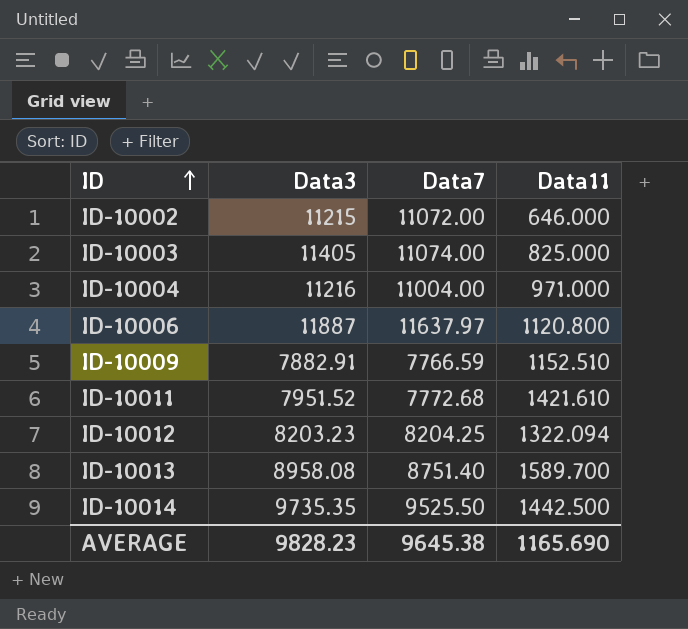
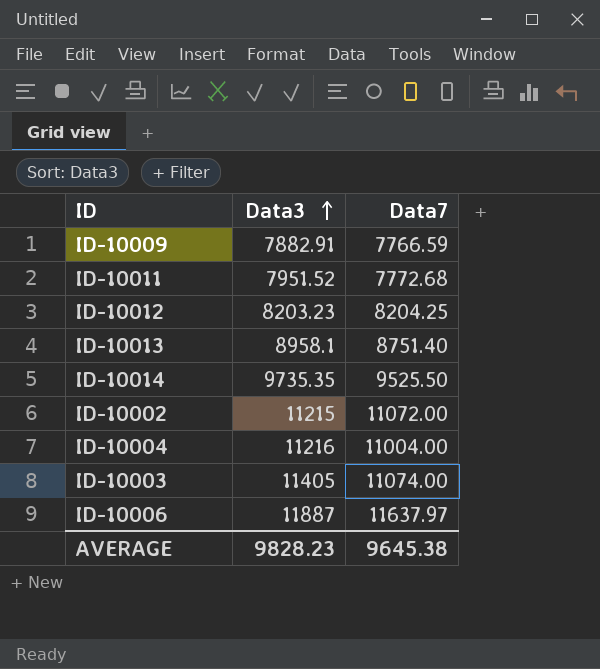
row order: ID ascending -> Data3 ascending
column Data11 | position: 4 -> none
ID-10013 | Data3: 8958.08 -> 8958.1

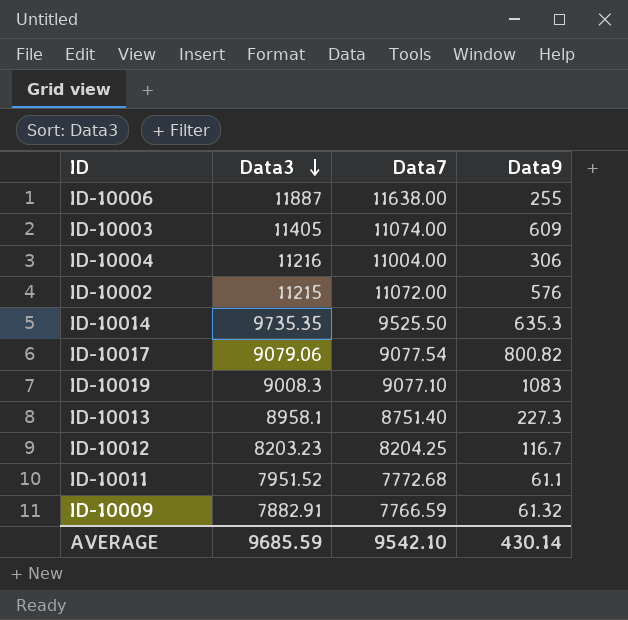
row order: Data3 ascending -> Data3 descending
column Data9 | position: none -> 4
ID-10006 | Data7: 11637.97 -> 11638.00
row ID-10017: none -> 9079.06 | 9077.54 | 800.82
row ID-10019: none -> 9008.3 | 9077.10 | 1083
AVERAGE | Data3: 9828.23 -> 9685.59
AVERAGE | Data7: 9645.38 -> 9542.10

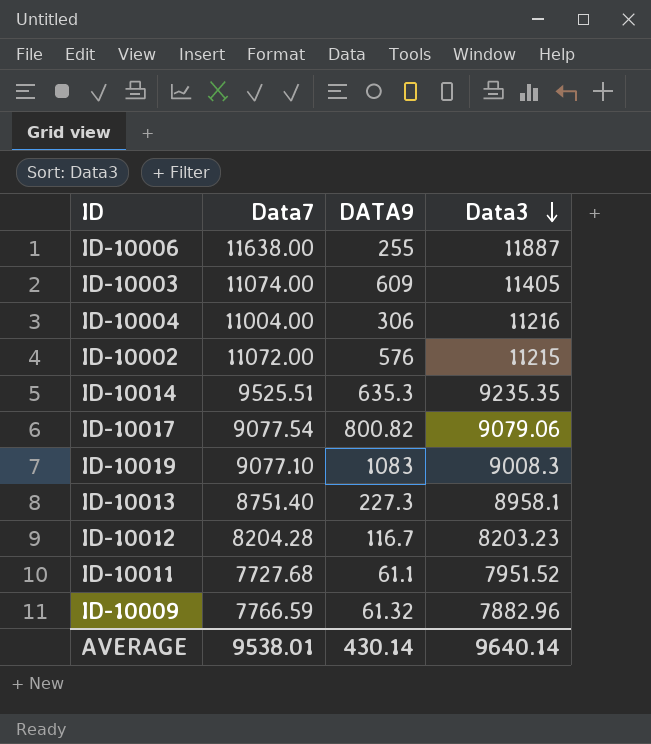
column name: Data9 -> DATA9
column Data3 | position: 2 -> 4
ID-10014 | Data7: 9525.50 -> 9525.51
ID-10014 | Data3: 9735.35 -> 9235.35
ID-10012 | Data7: 8204.25 -> 8204.28
ID-10011 | Data7: 7772.68 -> 7727.68
ID-10009 | Data3: 7882.91 -> 7882.96
AVERAGE | Data7: 9542.10 -> 9538.01
AVERAGE | Data3: 9685.59 -> 9640.14

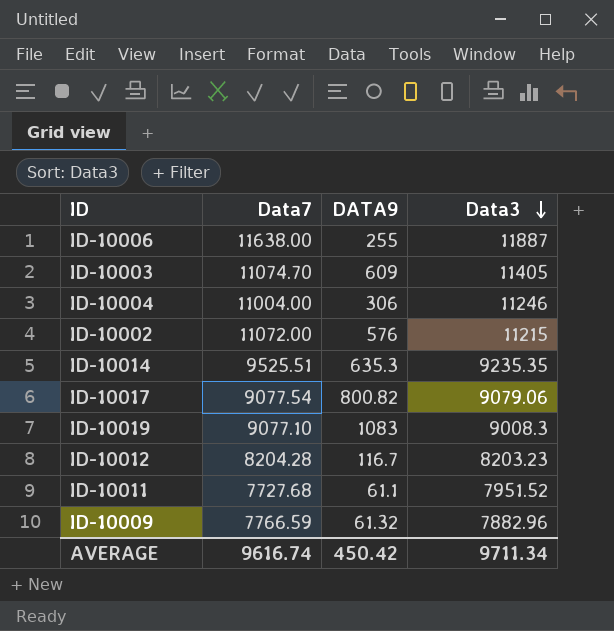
row ID-10013: 8751.40 | 227.3 | 8958.1 -> none
ID-10003 | Data7: 11074.00 -> 11074.70
ID-10004 | Data3: 11216 -> 11246
AVERAGE | Data7: 9538.01 -> 9616.74
AVERAGE | DATA9: 430.14 -> 450.42
AVERAGE | Data3: 9640.14 -> 9711.34

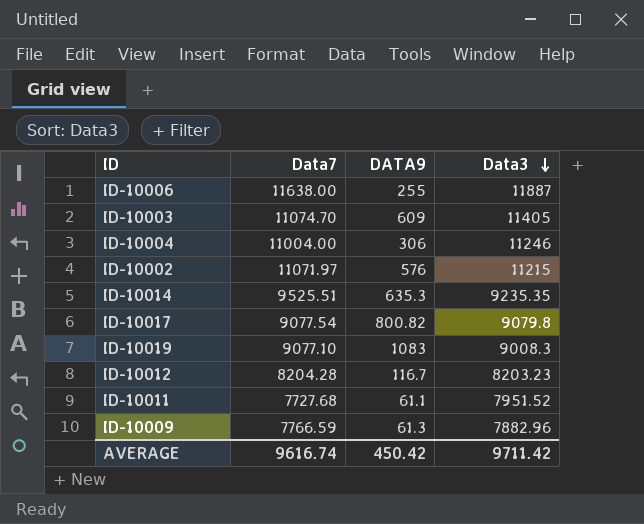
ID-10002 | Data7: 11072.00 -> 11071.97
ID-10017 | Data3: 9079.06 -> 9079.8
ID-10009 | DATA9: 61.32 -> 61.3
AVERAGE | Data3: 9711.34 -> 9711.42

